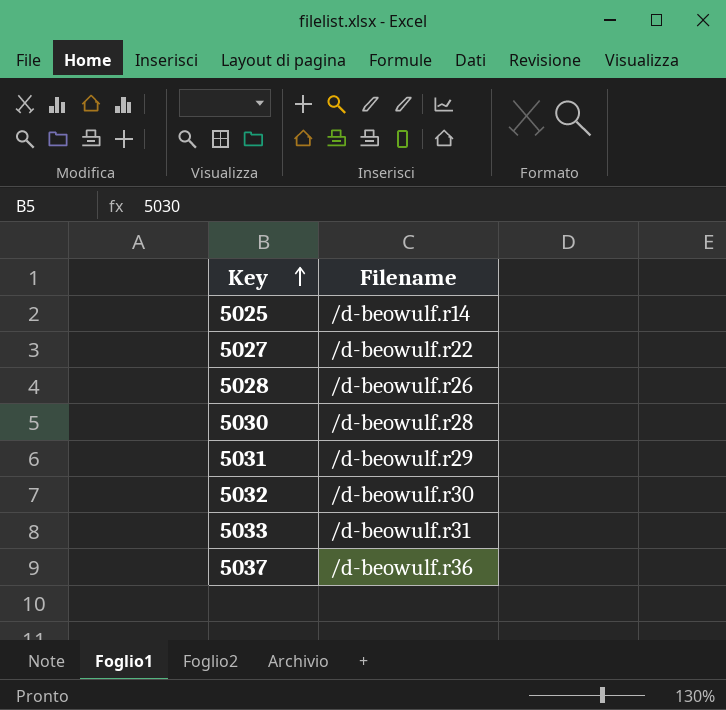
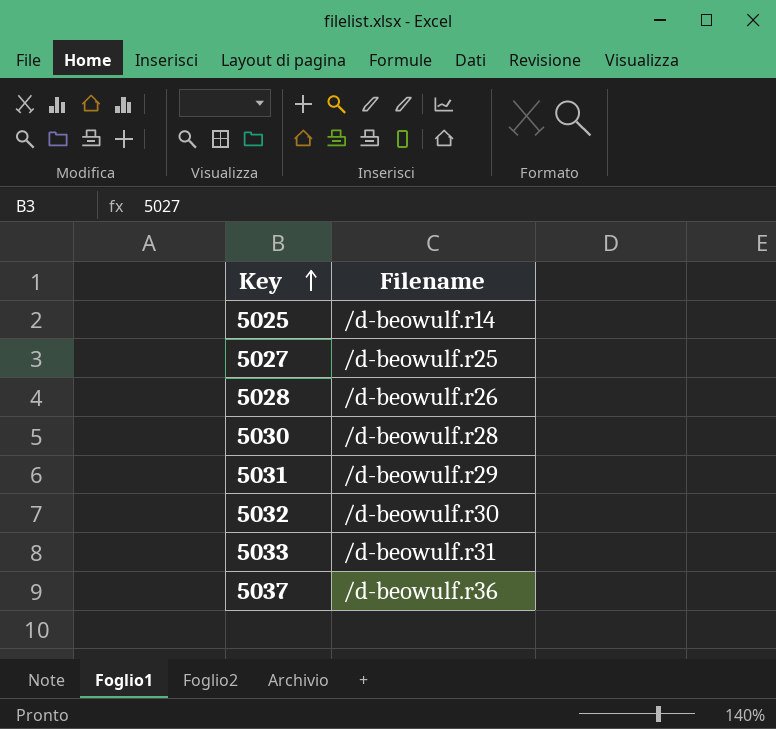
5027 | Filename: /d-beowulf.r22 -> /d-beowulf.r25

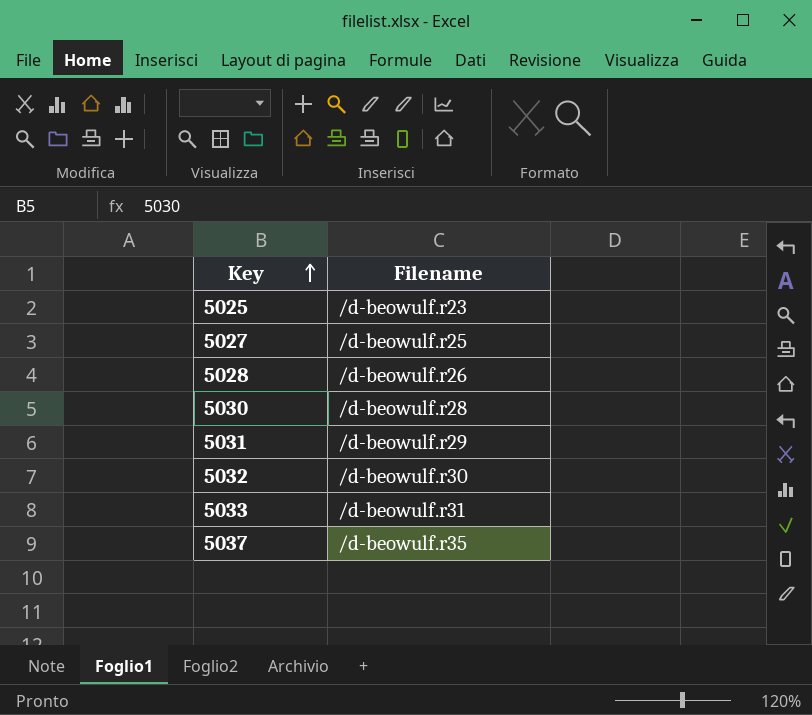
5025 | Filename: /d-beowulf.r14 -> /d-beowulf.r23
5037 | Filename: /d-beowulf.r36 -> /d-beowulf.r35

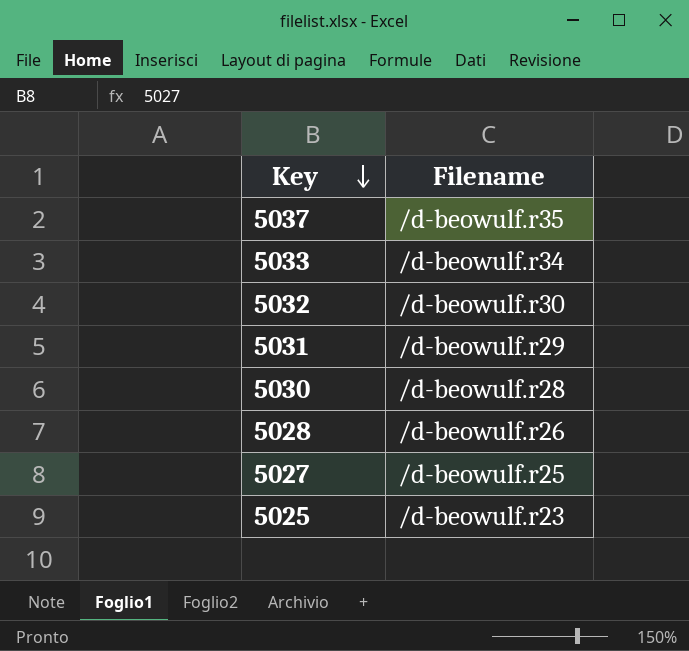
row order: Key ascending -> Key descending
5033 | Filename: /d-beowulf.r31 -> /d-beowulf.r34

